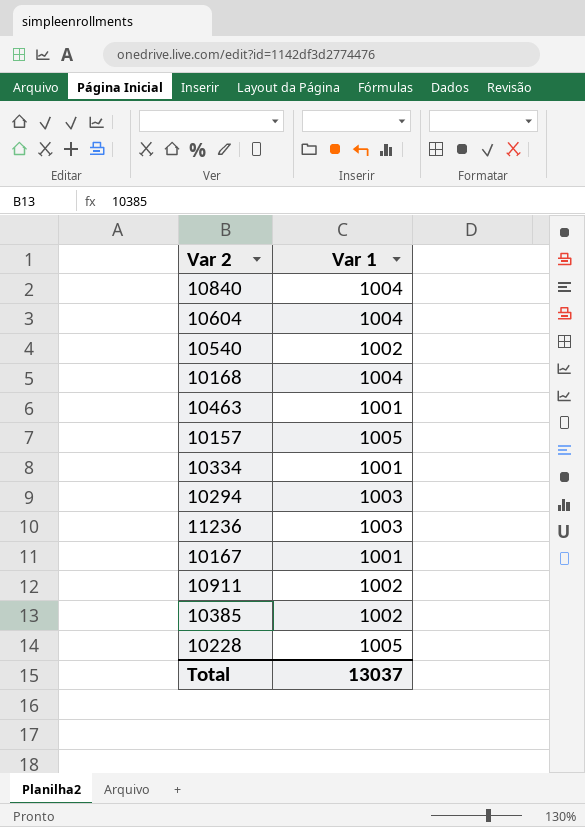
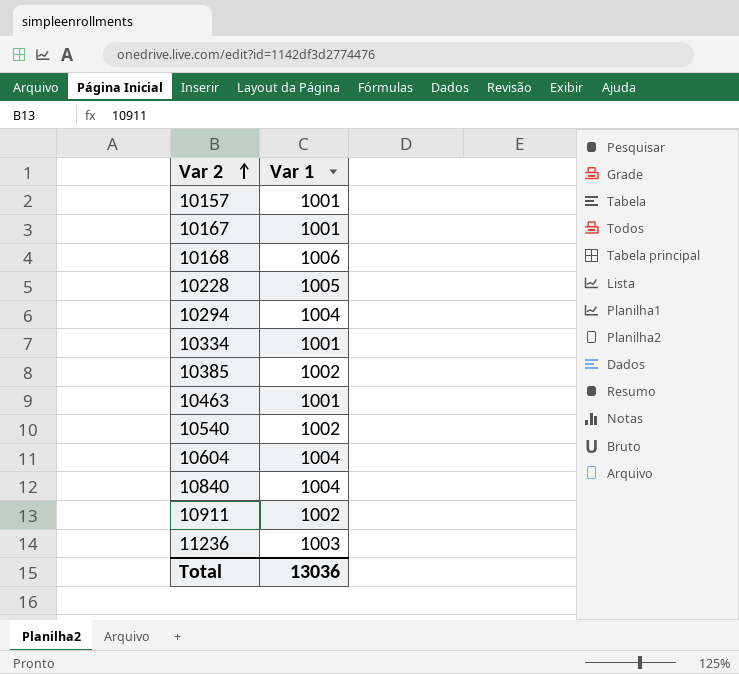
row order: none -> Var 2 ascending
10157 | Var 1: 1005 -> 1001
10168 | Var 1: 1004 -> 1006
10294 | Var 1: 1003 -> 1004
Total | Var 1: 13037 -> 13036

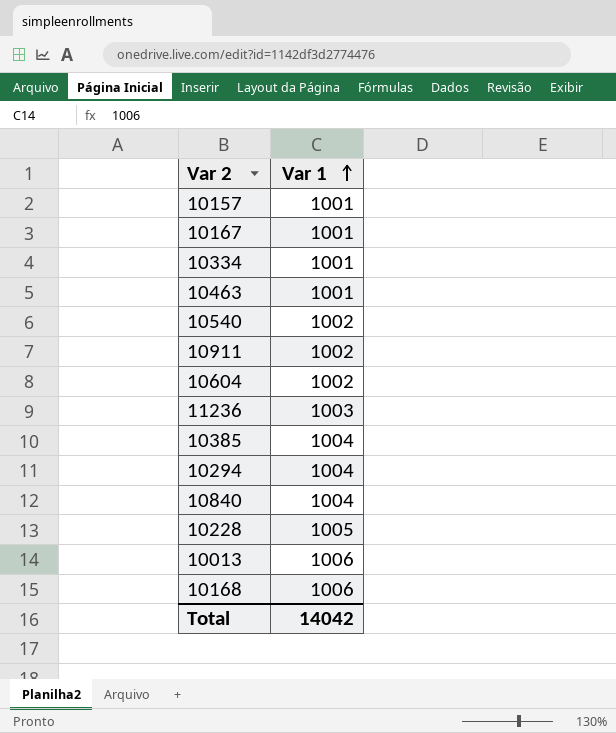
row order: Var 2 ascending -> Var 1 ascending
10604 | Var 1: 1004 -> 1002
10385 | Var 1: 1002 -> 1004
row 10013: none -> 1006
Total | Var 1: 13036 -> 14042

